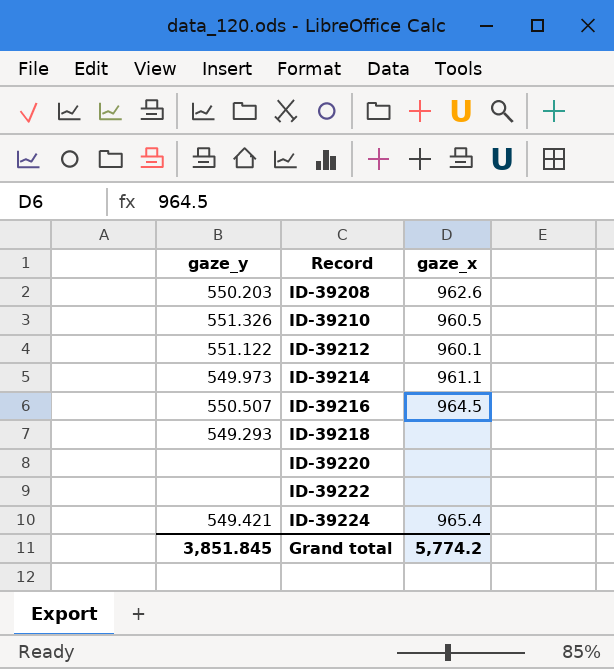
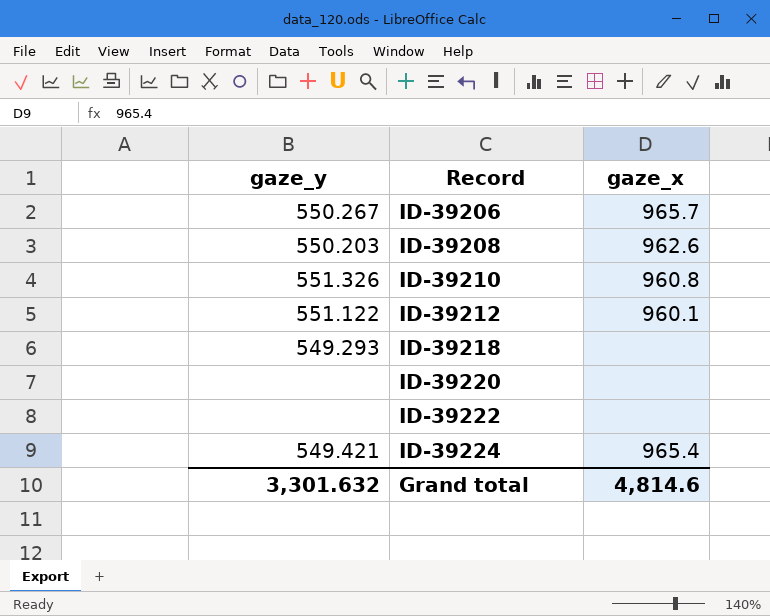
row ID-39214: 549.973 | 961.1 -> none
row ID-39216: 550.507 | 964.5 -> none
row ID-39206: none -> 550.267 | 965.7
ID-39210 | gaze_x: 960.5 -> 960.8
Grand total | gaze_y: 3,851.845 -> 3,301.632
Grand total | gaze_x: 5,774.2 -> 4,814.6

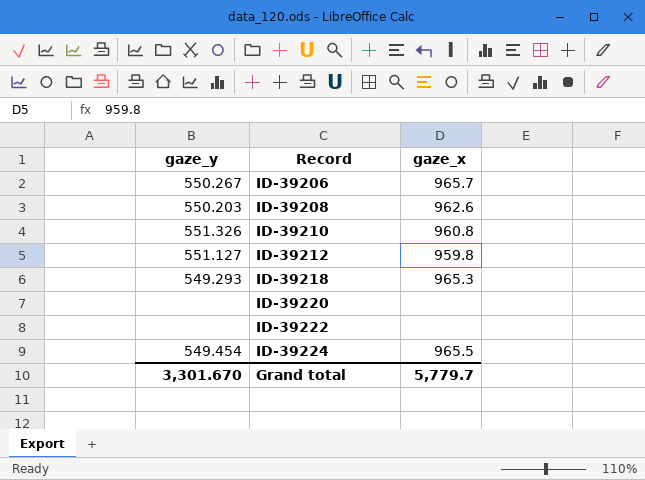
ID-39212 | gaze_y: 551.122 -> 551.127
ID-39212 | gaze_x: 960.1 -> 959.8
ID-39218 | gaze_x: none -> 965.3
ID-39224 | gaze_y: 549.421 -> 549.454
ID-39224 | gaze_x: 965.4 -> 965.5
Grand total | gaze_y: 3,301.632 -> 3,301.670
Grand total | gaze_x: 4,814.6 -> 5,779.7

